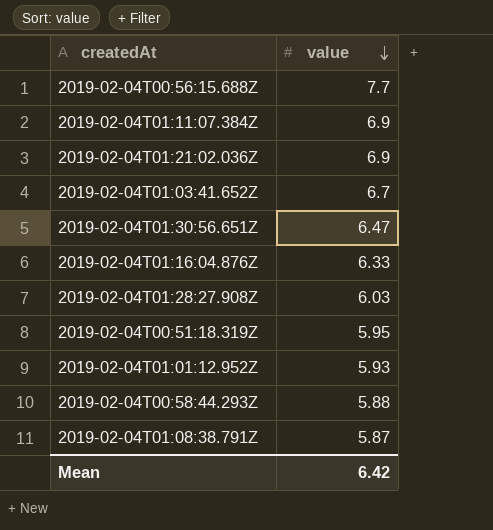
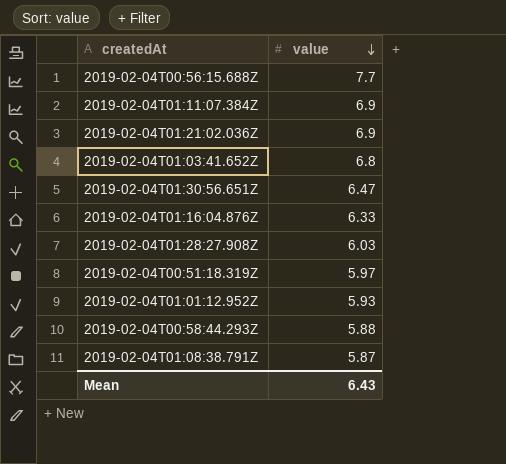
2019-02-04T01:03:41.652Z | value: 6.7 -> 6.8
2019-02-04T00:51:18.319Z | value: 5.95 -> 5.97
Mean | value: 6.42 -> 6.43

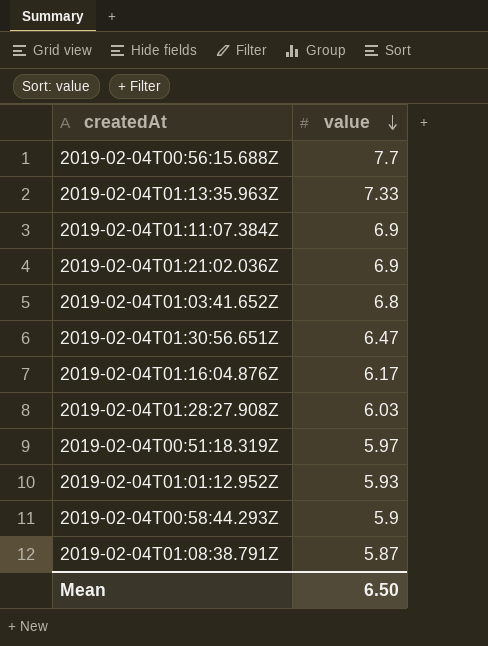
row 2019-02-04T01:13:35.963Z: none -> 7.33
2019-02-04T01:16:04.876Z | value: 6.33 -> 6.17
2019-02-04T00:58:44.293Z | value: 5.88 -> 5.9
Mean | value: 6.43 -> 6.50

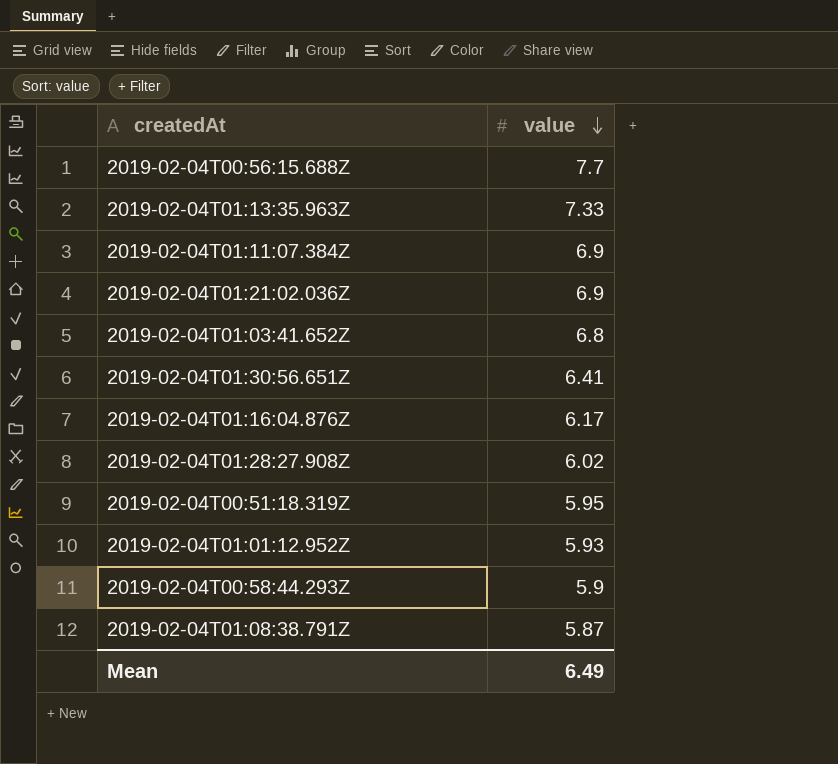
2019-02-04T01:30:56.651Z | value: 6.47 -> 6.41
2019-02-04T01:28:27.908Z | value: 6.03 -> 6.02
2019-02-04T00:51:18.319Z | value: 5.97 -> 5.95
Mean | value: 6.50 -> 6.49

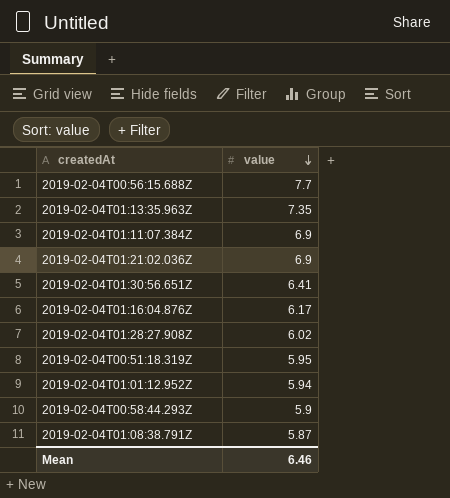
row 2019-02-04T01:03:41.652Z: 6.8 -> none
2019-02-04T01:13:35.963Z | value: 7.33 -> 7.35
2019-02-04T01:01:12.952Z | value: 5.93 -> 5.94
Mean | value: 6.49 -> 6.46

